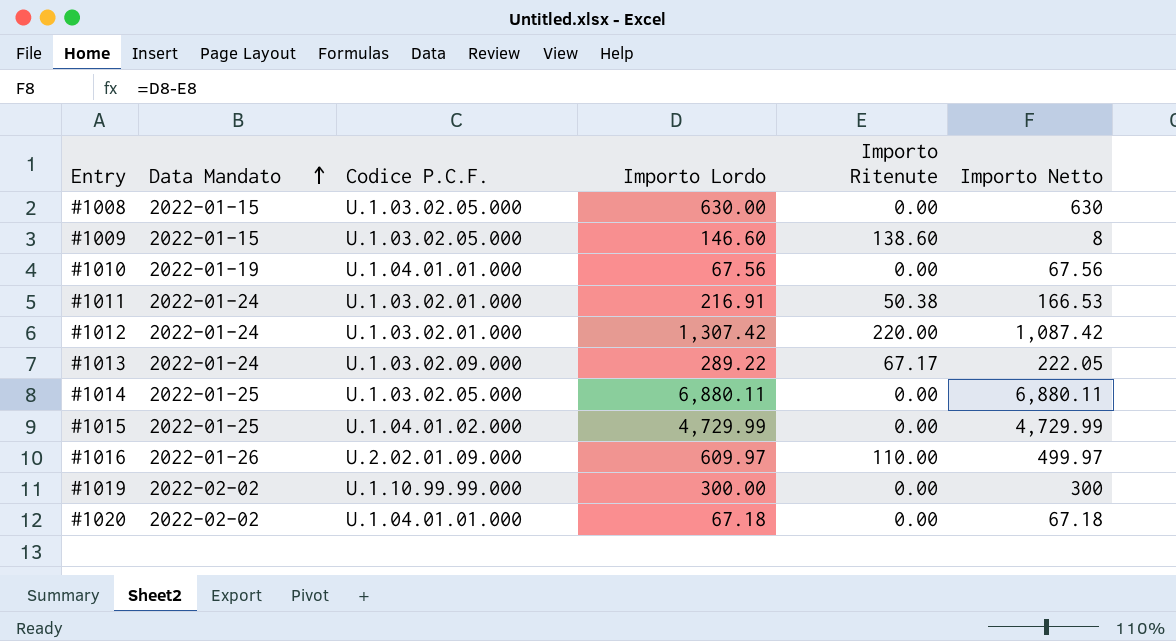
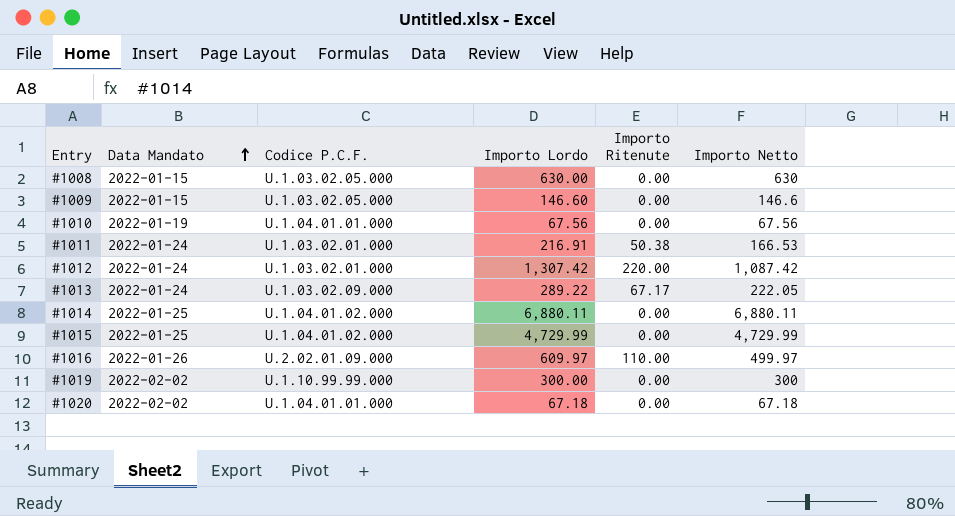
#1009 | Importo Ritenute: 138.60 -> 0.00
#1009 | Importo Netto: 8 -> 146.6
#1014 | Codice P.C.F.: U.1.03.02.05.000 -> U.1.04.01.02.000

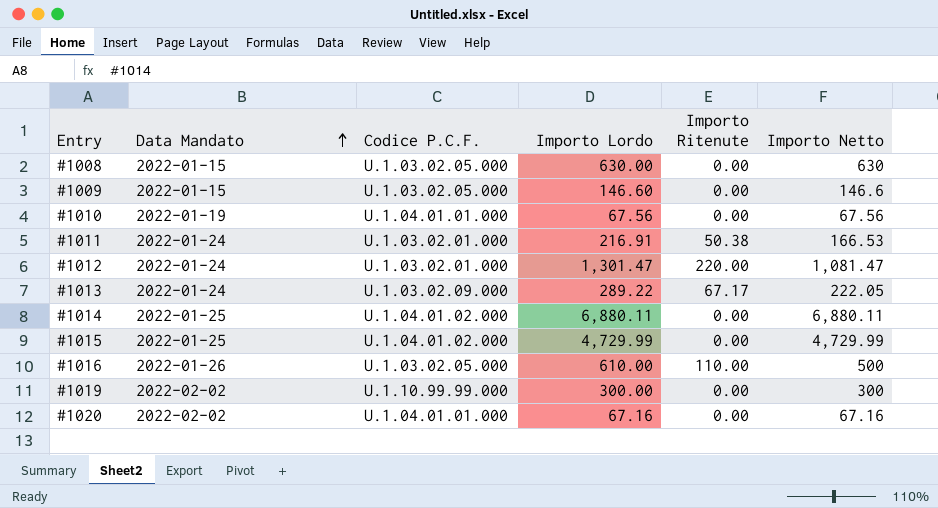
#1012 | Importo Lordo: 1,307.42 -> 1,301.47
#1012 | Importo Netto: 1,087.42 -> 1,081.47
#1016 | Codice P.C.F.: U.2.02.01.09.000 -> U.1.03.02.05.000
#1016 | Importo Lordo: 609.97 -> 610.00
#1016 | Importo Netto: 499.97 -> 500
#1020 | Importo Lordo: 67.18 -> 67.16
#1020 | Importo Netto: 67.18 -> 67.16

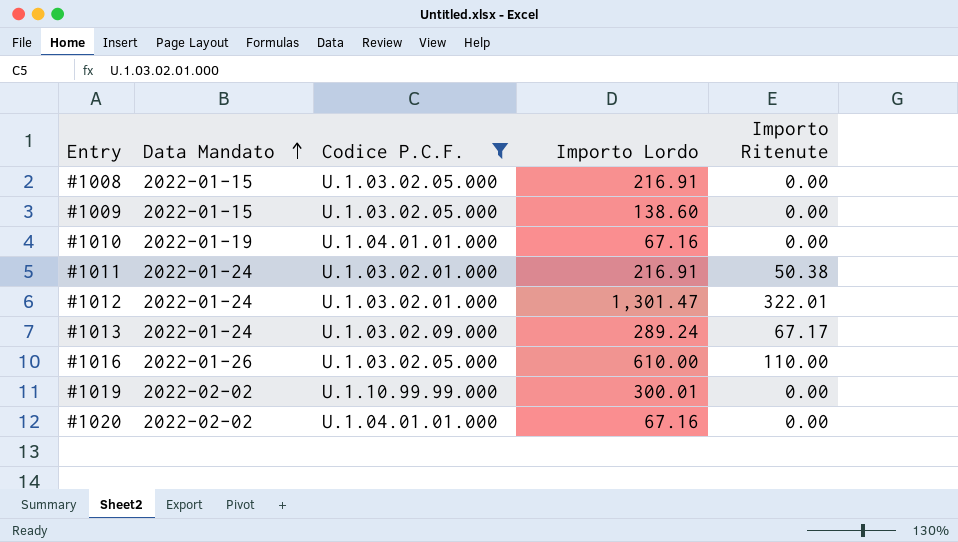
filter: none -> Codice P.C.F. != U.1.04.01.02.000
column Importo Netto | formula: [Importo Lordo] - [Importo Ritenute] -> none
#1008 | Importo Lordo: 630.00 -> 216.91
#1009 | Importo Lordo: 146.60 -> 138.60
#1010 | Importo Lordo: 67.56 -> 67.16
#1012 | Importo Ritenute: 220.00 -> 322.01
#1013 | Importo Lordo: 289.22 -> 289.24
#1019 | Importo Lordo: 300.00 -> 300.01

